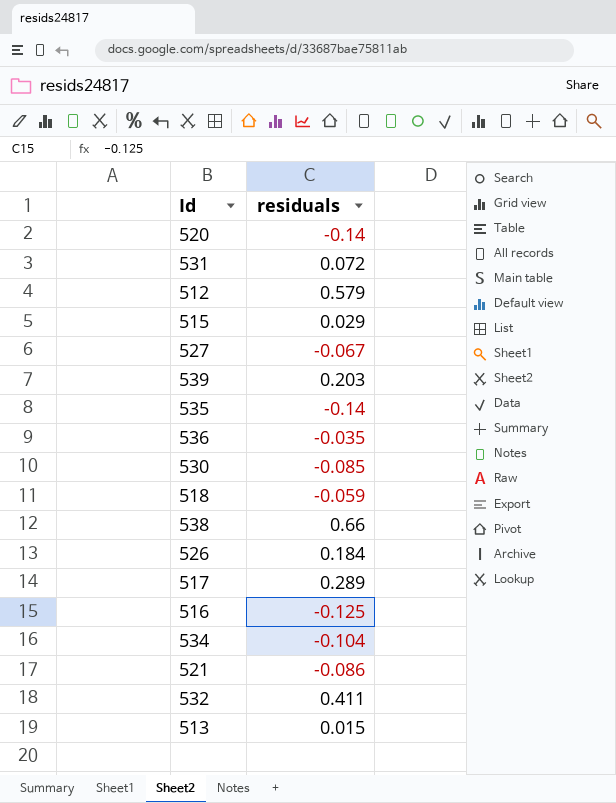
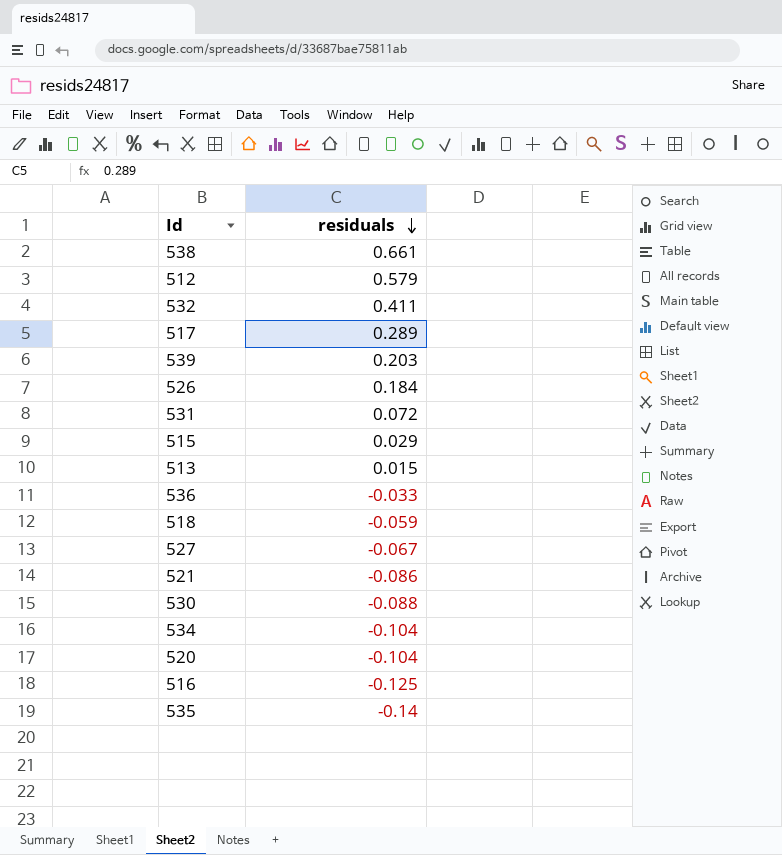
row order: none -> residuals descending
538 | residuals: 0.66 -> 0.661
536 | residuals: -0.035 -> -0.033
530 | residuals: -0.085 -> -0.088
520 | residuals: -0.14 -> -0.104

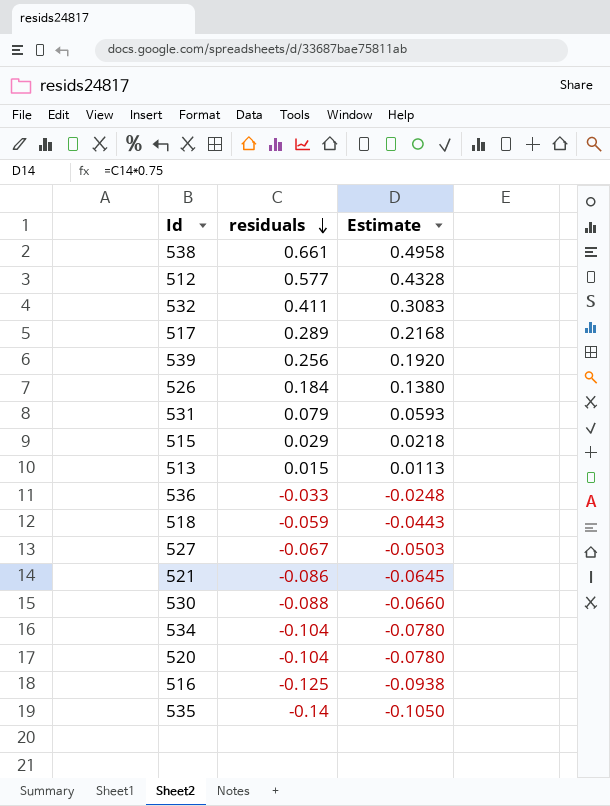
column Estimate | formula: none -> [residuals] * 0.75
512 | residuals: 0.579 -> 0.577
539 | residuals: 0.203 -> 0.256
531 | residuals: 0.072 -> 0.079

